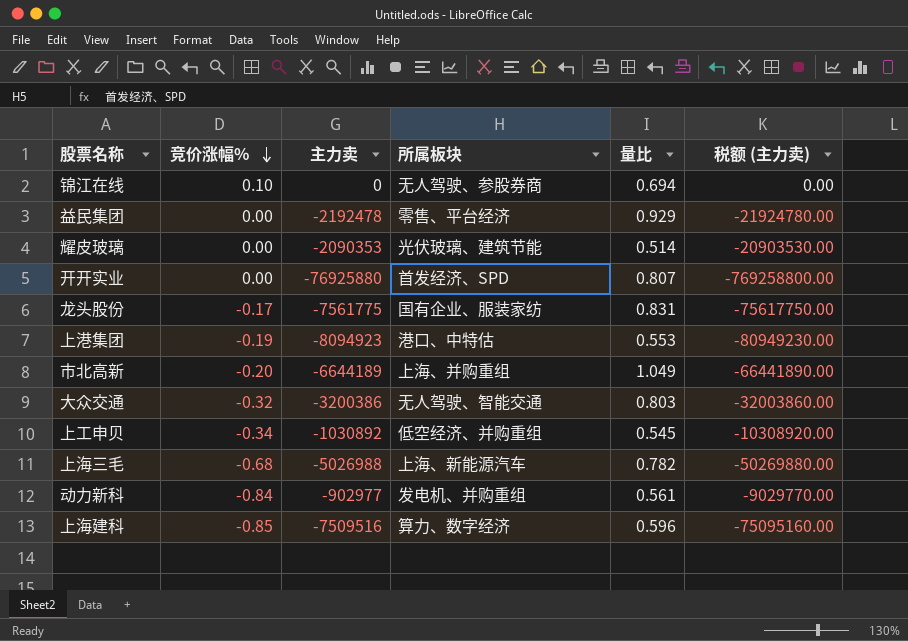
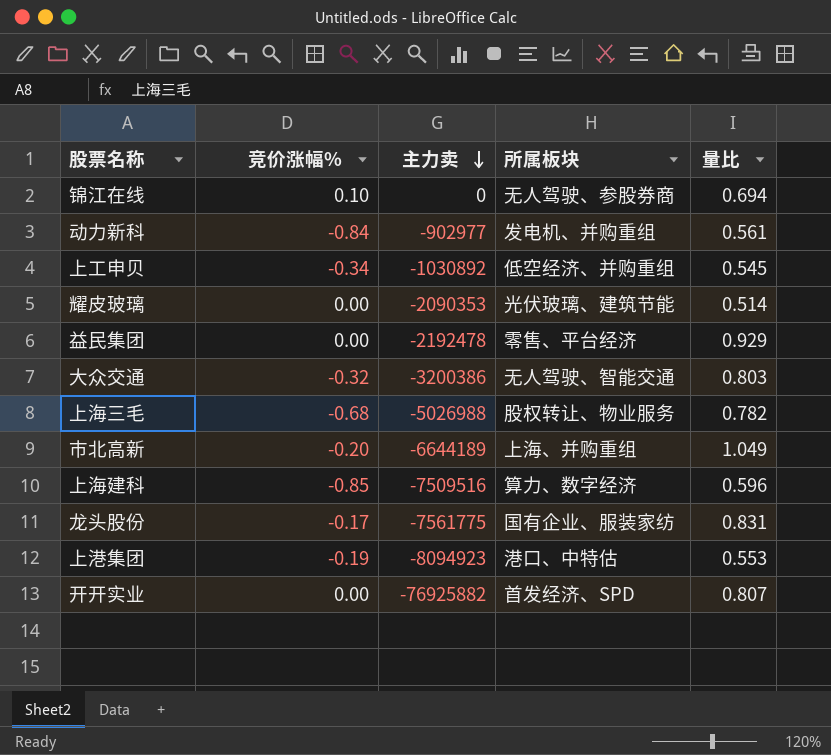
row order: 竞价涨幅% descending -> 主力卖 descending
column 税额 (主力卖) | formula: [主力卖] * 10 -> none
上海三毛 | 所属板块: 上海、新能源汽车 -> 股权转让、物业服务
开开实业 | 主力卖: -76925880 -> -76925882

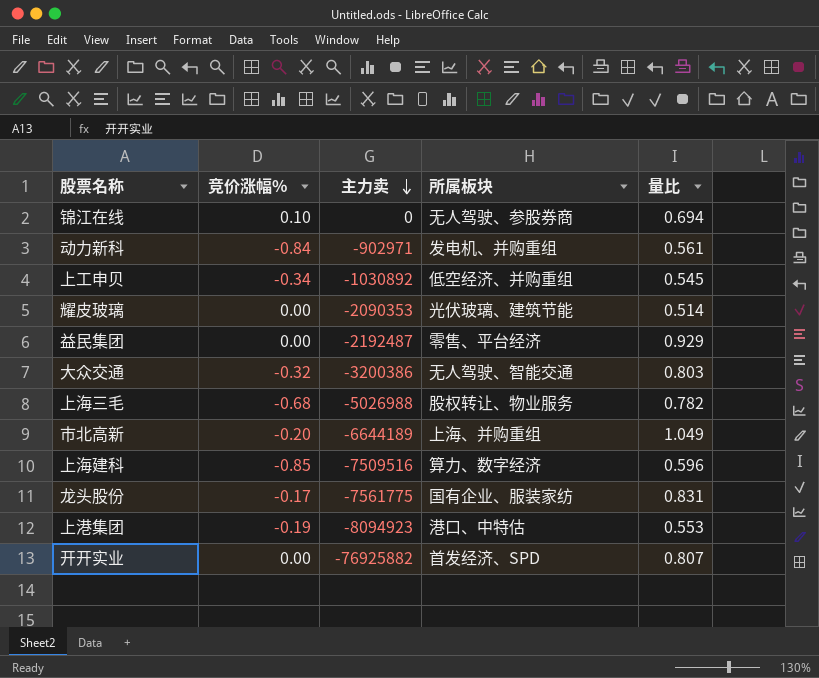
动力新科 | 主力卖: -902977 -> -902971
益民集团 | 主力卖: -2192478 -> -2192487

